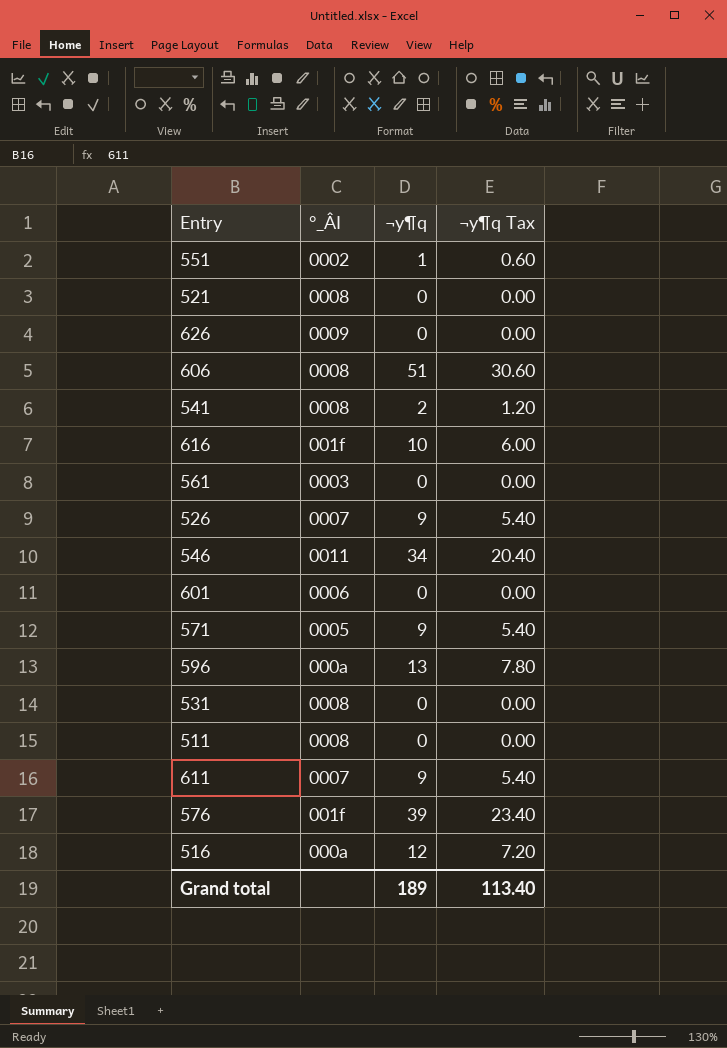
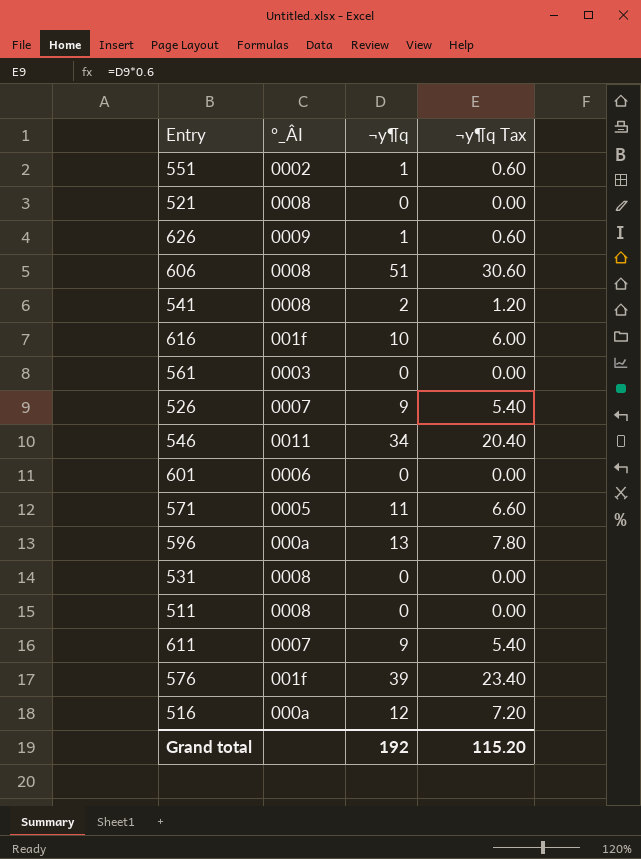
626 | ¬y¶q: 0 -> 1
626 | ¬y¶q Tax: 0.00 -> 0.60
571 | ¬y¶q: 9 -> 11
571 | ¬y¶q Tax: 5.40 -> 6.60
Grand total | ¬y¶q: 189 -> 192
Grand total | ¬y¶q Tax: 113.40 -> 115.20

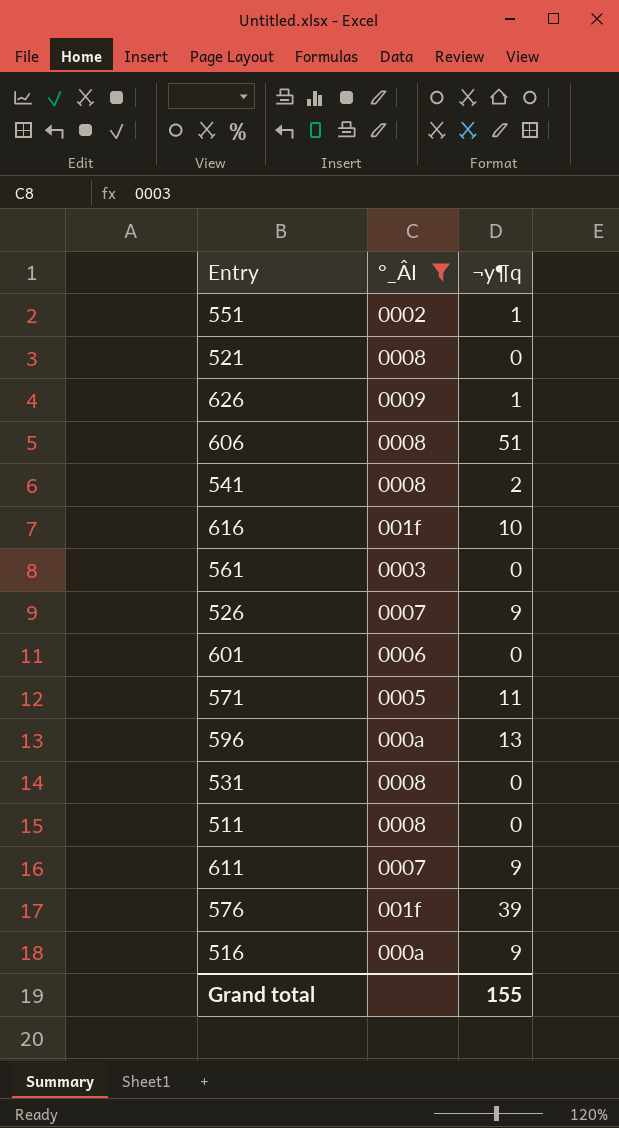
filter: none -> °_ÂI != 0011
column ¬y¶q Tax | formula: [¬y¶q] * 0.6 -> none
516 | ¬y¶q: 12 -> 9
Grand total | ¬y¶q: 192 -> 155

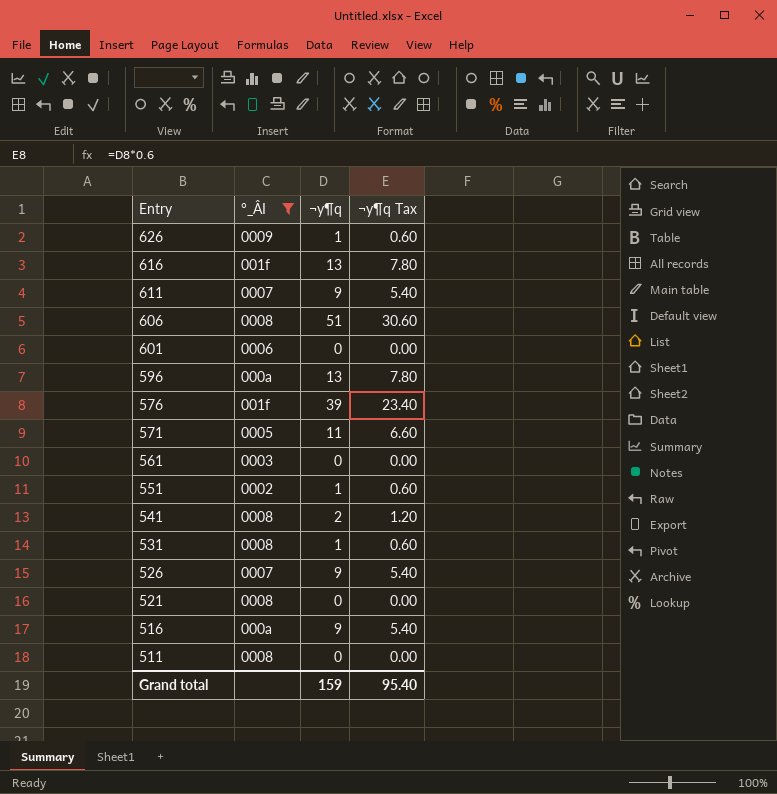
row order: none -> Entry descending
column ¬y¶q Tax | formula: none -> [¬y¶q] * 0.6
616 | ¬y¶q: 10 -> 13
531 | ¬y¶q: 0 -> 1
Grand total | ¬y¶q: 155 -> 159

